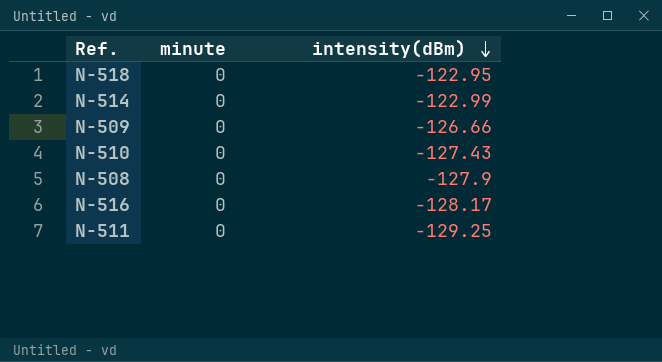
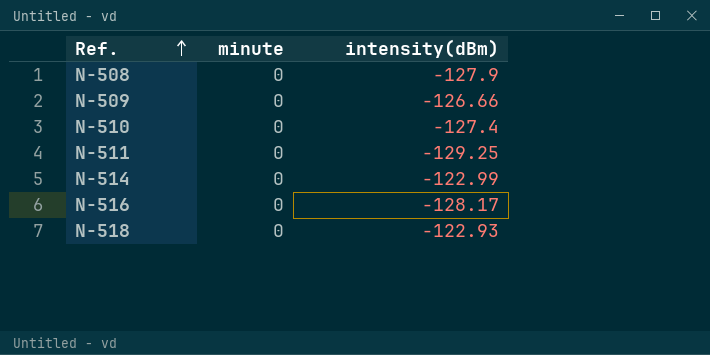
row order: intensity(dBm) descending -> Ref. ascending
N-510 | intensity(dBm): -127.43 -> -127.4
N-518 | intensity(dBm): -122.95 -> -122.93

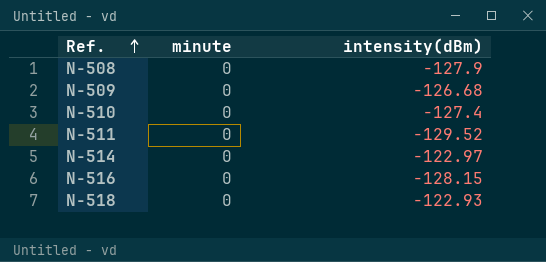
N-509 | intensity(dBm): -126.66 -> -126.68
N-511 | intensity(dBm): -129.25 -> -129.52
N-514 | intensity(dBm): -122.99 -> -122.97
N-516 | intensity(dBm): -128.17 -> -128.15

